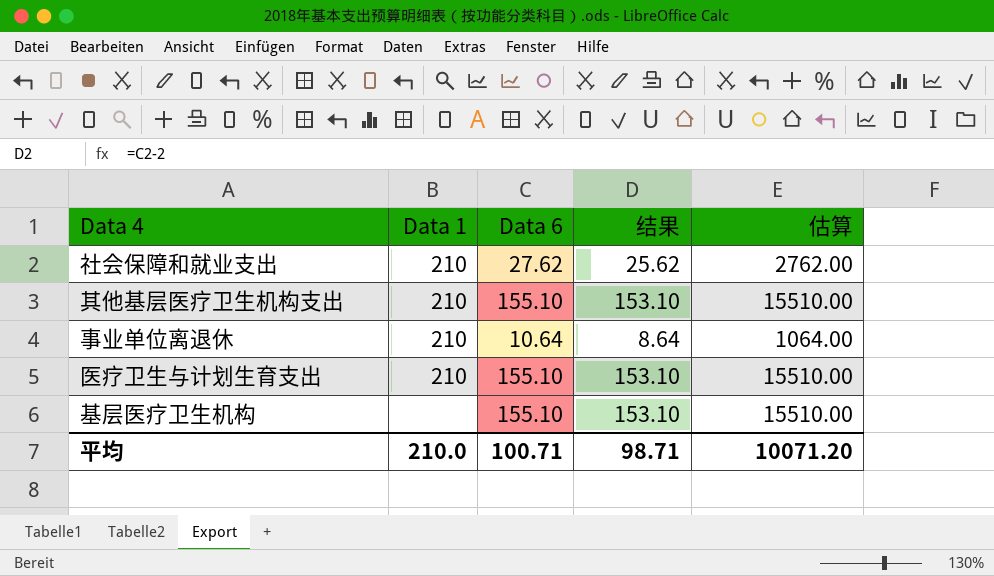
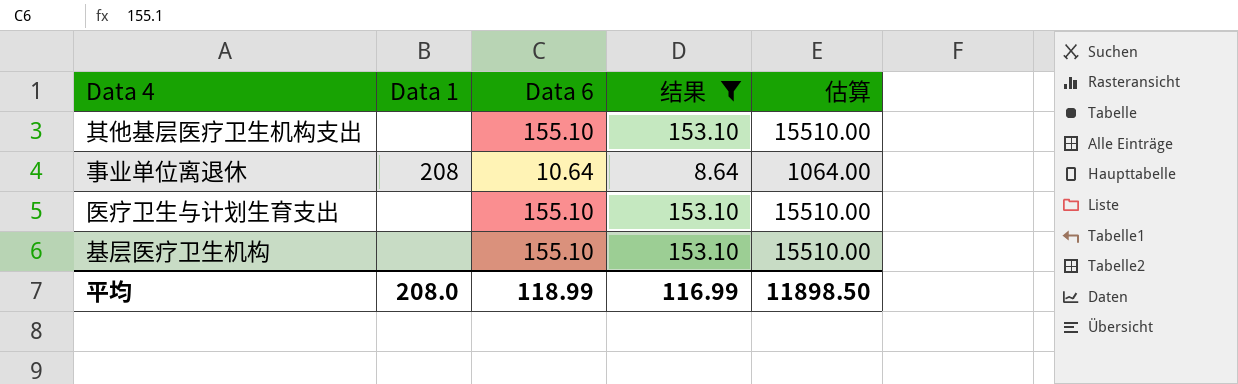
filter: none -> 结果 != 25.62
其他基层医疗卫生机构支出 | Data 1: 210 -> none
事业单位离退休 | Data 1: 210 -> 208
医疗卫生与计划生育支出 | Data 1: 210 -> none
平均 | Data 1: 210.0 -> 208.0
平均 | Data 6: 100.71 -> 118.99
平均 | 结果: 98.71 -> 116.99
平均 | 估算: 10071.20 -> 11898.50

